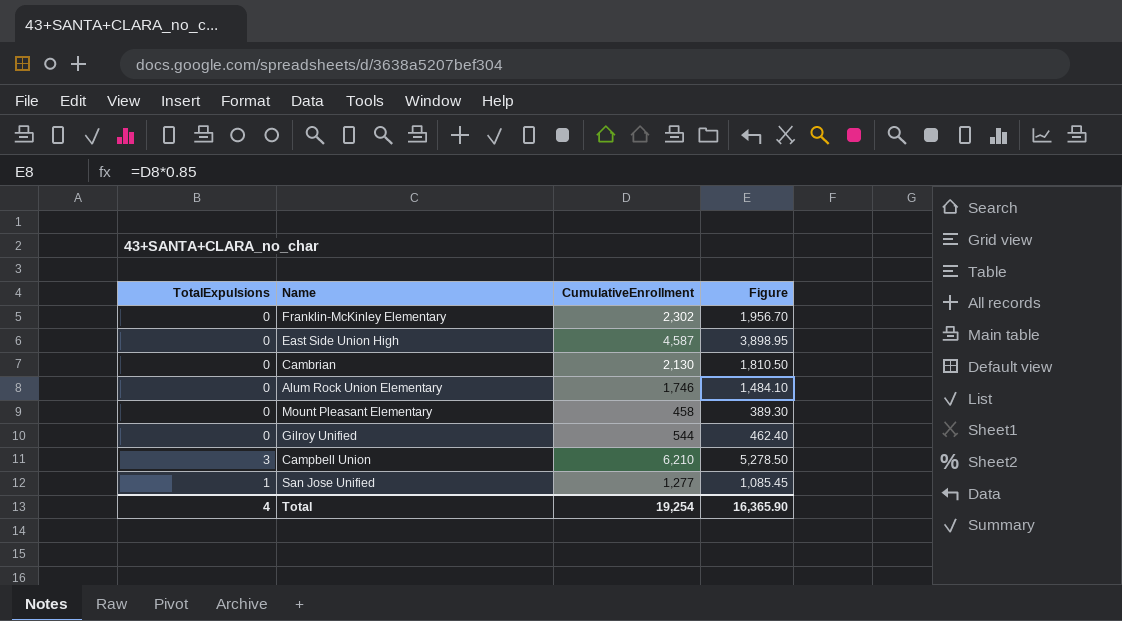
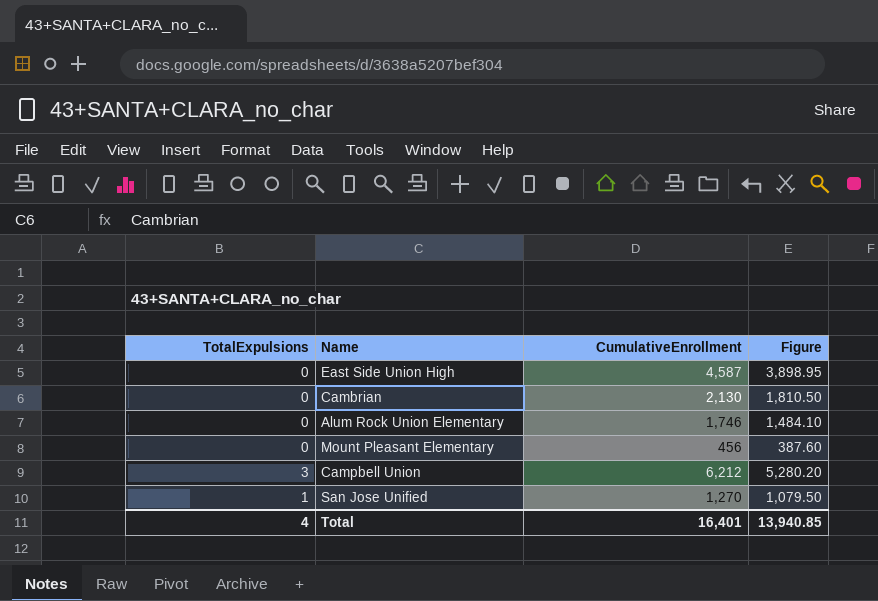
row Franklin-McKinley Elementary: 0 | 2,302 | 1,956.70 -> none
row Gilroy Unified: 0 | 544 | 462.40 -> none
Mount Pleasant Elementary | CumulativeEnrollment: 458 -> 456
Mount Pleasant Elementary | Figure: 389.30 -> 387.60
Campbell Union | CumulativeEnrollment: 6,210 -> 6,212
Campbell Union | Figure: 5,278.50 -> 5,280.20
San Jose Unified | CumulativeEnrollment: 1,277 -> 1,270
San Jose Unified | Figure: 1,085.45 -> 1,079.50
Total | CumulativeEnrollment: 19,254 -> 16,401
Total | Figure: 16,365.90 -> 13,940.85

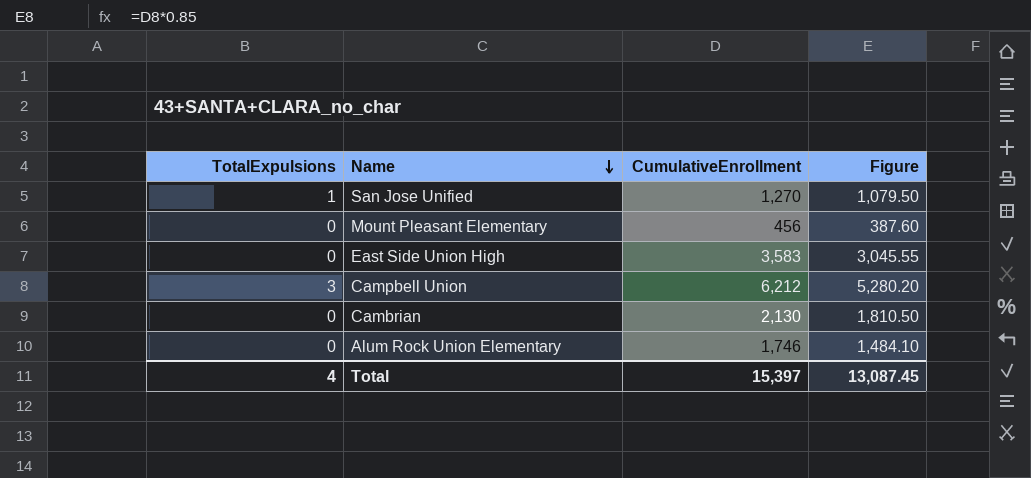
row order: none -> Name descending
East Side Union High | CumulativeEnrollment: 4,587 -> 3,583
East Side Union High | Figure: 3,898.95 -> 3,045.55
Total | CumulativeEnrollment: 16,401 -> 15,397
Total | Figure: 13,940.85 -> 13,087.45

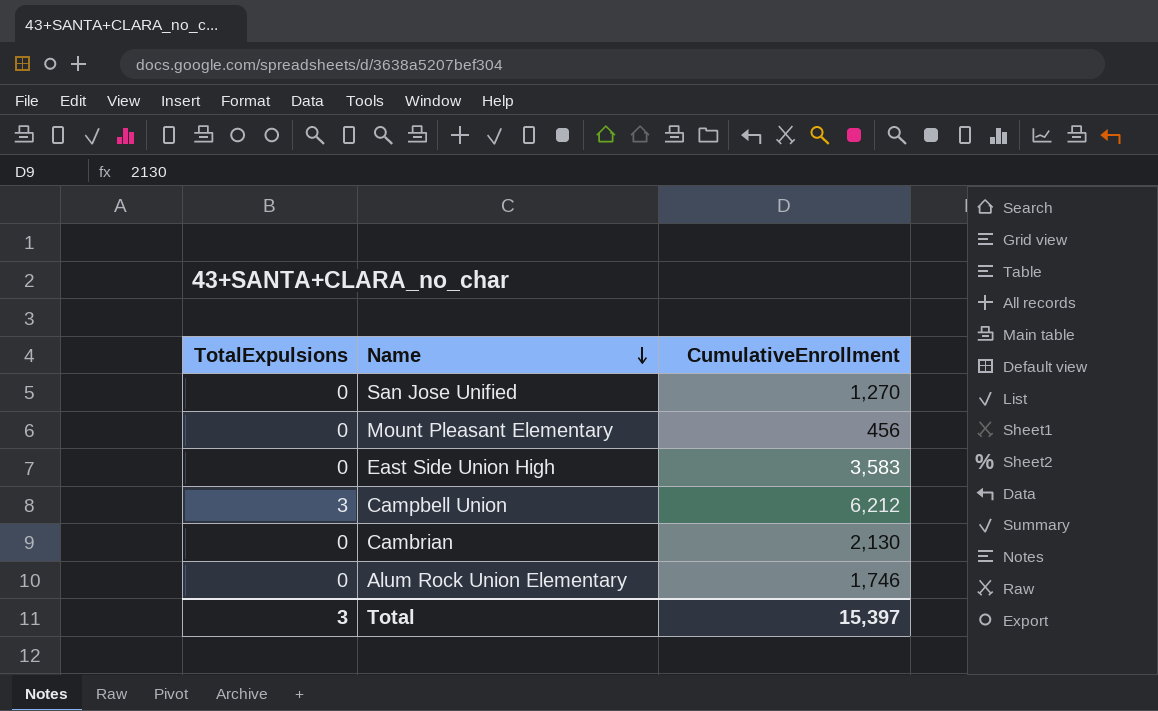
column Figure | formula: [CumulativeEnrollment] * 0.85 -> none
San Jose Unified | TotalExpulsions: 1 -> 0
Total | TotalExpulsions: 4 -> 3

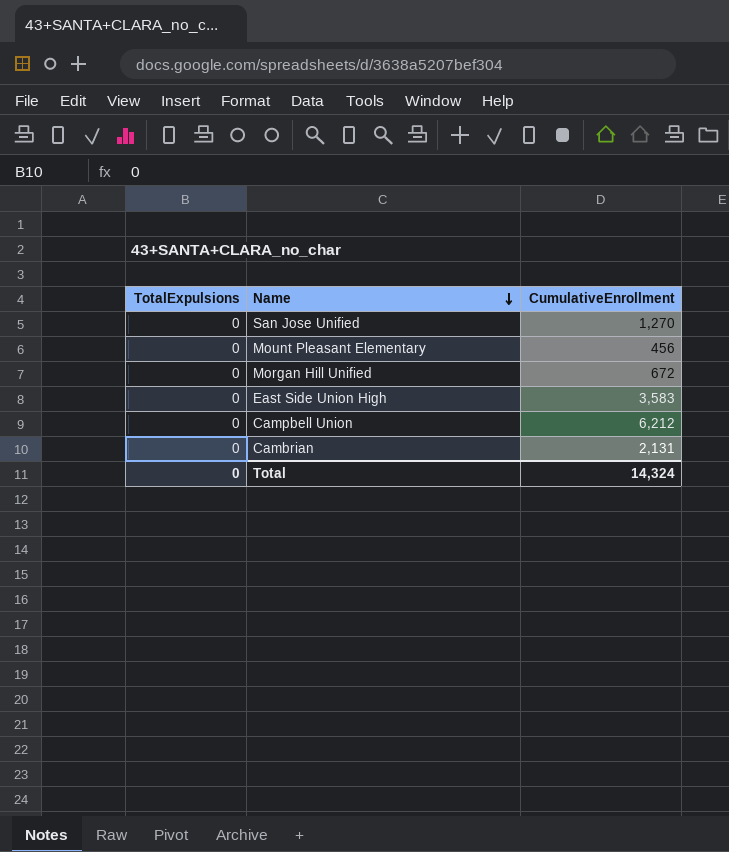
row Alum Rock Union Elementary: 0 | 1,746 -> none
row Morgan Hill Unified: none -> 0 | 672
Campbell Union | TotalExpulsions: 3 -> 0
Cambrian | CumulativeEnrollment: 2,130 -> 2,131
Total | TotalExpulsions: 3 -> 0
Total | CumulativeEnrollment: 15,397 -> 14,324

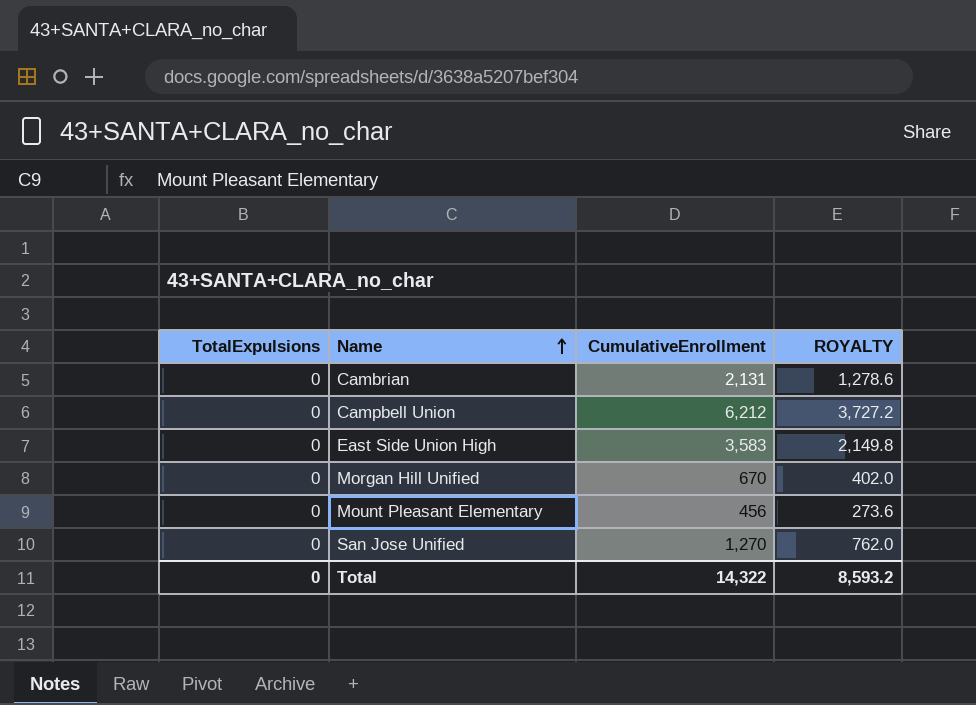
row order: Name descending -> Name ascending
column ROYALTY | formula: none -> [CumulativeEnrollment] * 0.6
Morgan Hill Unified | CumulativeEnrollment: 672 -> 670
Total | CumulativeEnrollment: 14,324 -> 14,322

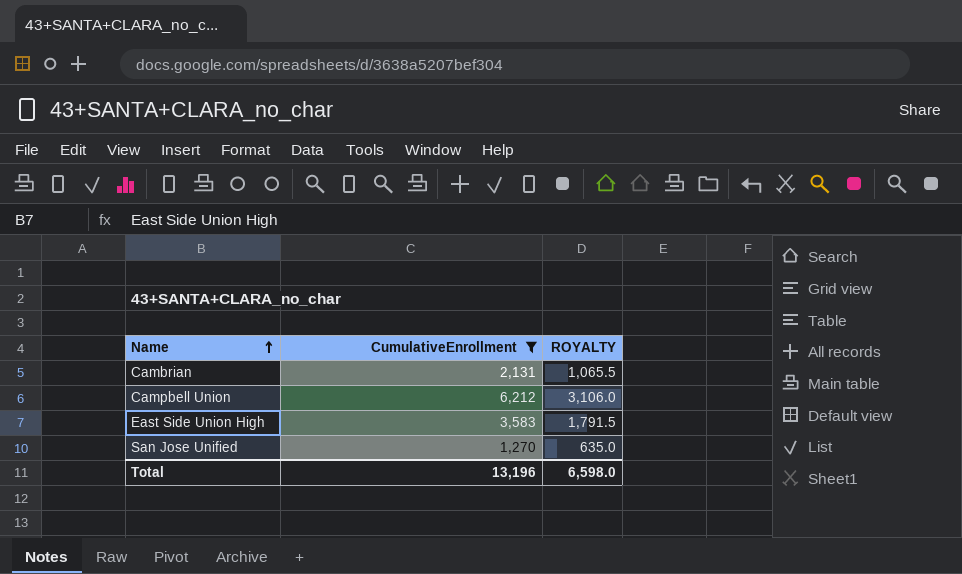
filter: none -> CumulativeEnrollment >= 1,270
column TotalExpulsions | position: 1 -> none
column ROYALTY | formula: [CumulativeEnrollment] * 0.6 -> [CumulativeEnrollment] * 0.5
Total | CumulativeEnrollment: 14,322 -> 13,196
Total | ROYALTY: 8,593.2 -> 6,598.0

